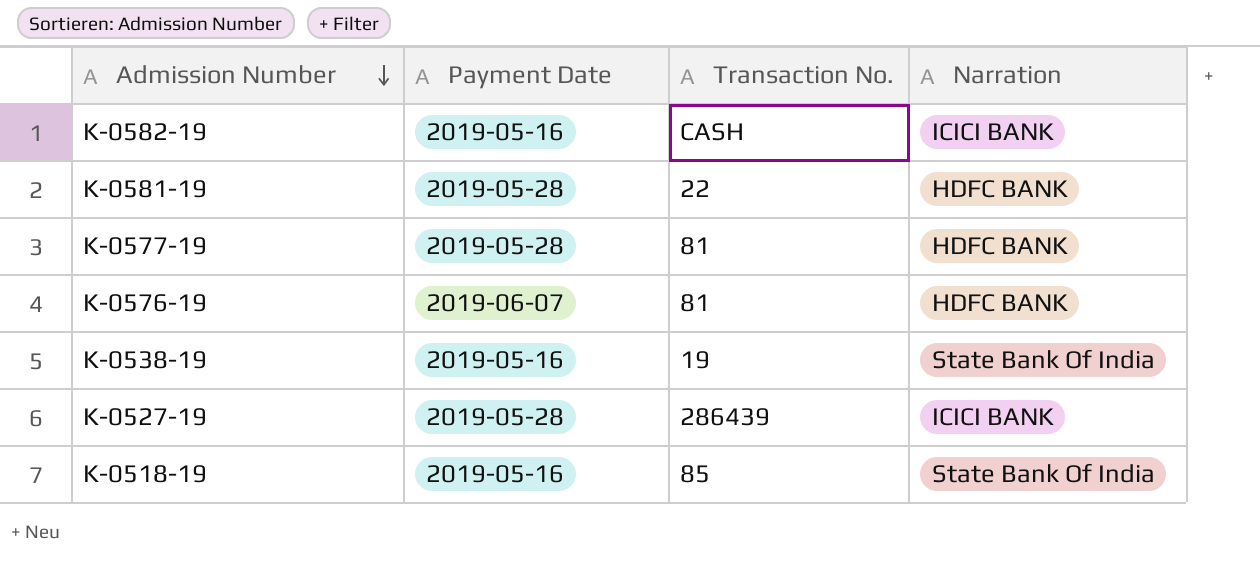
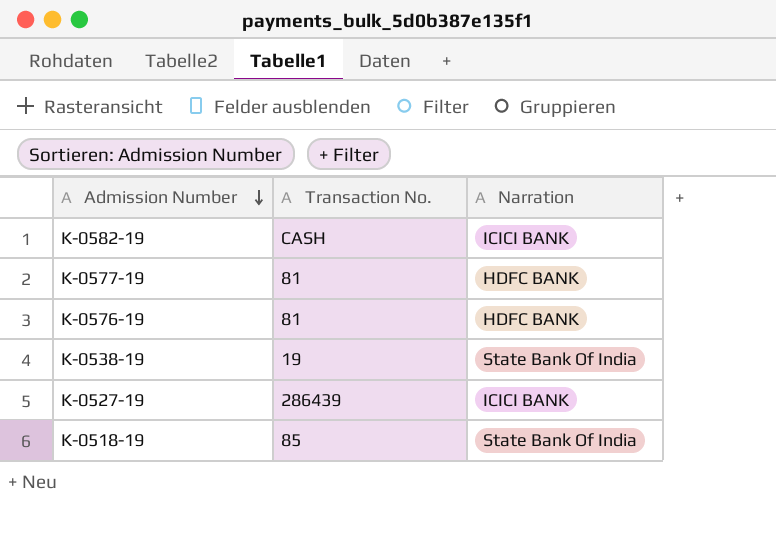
column Payment Date | position: 2 -> none
row K-0581-19: 2019-05-28 | 22 | HDFC BANK -> none

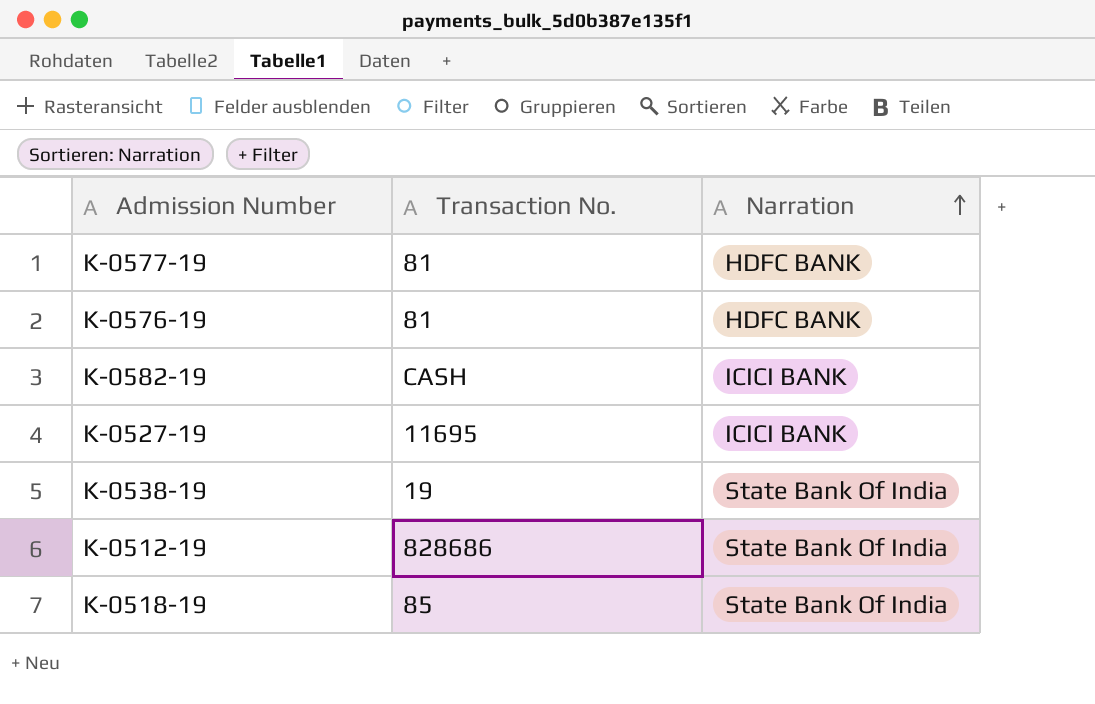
row order: Admission Number descending -> Narration ascending
K-0527-19 | Transaction No.: 286439 -> 11695
row K-0512-19: none -> 828686 | State Bank Of India

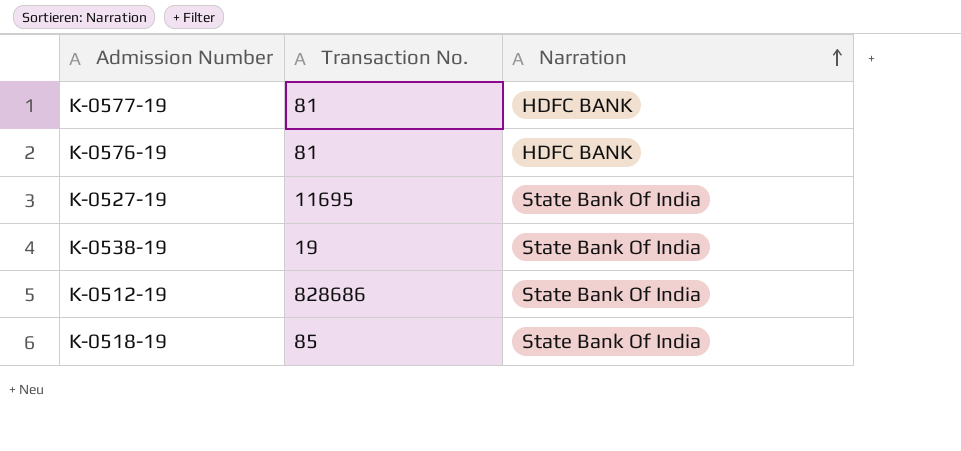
row K-0582-19: CASH | ICICI BANK -> none
K-0527-19 | Narration: ICICI BANK -> State Bank Of India

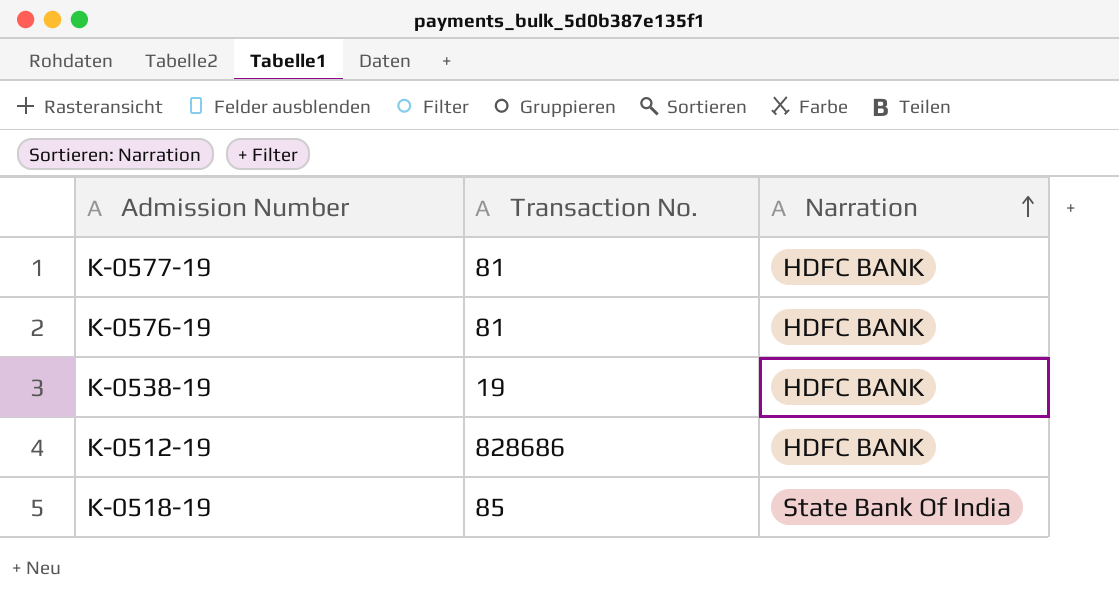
row K-0527-19: 11695 | State Bank Of India -> none
K-0538-19 | Narration: State Bank Of India -> HDFC BANK
K-0512-19 | Narration: State Bank Of India -> HDFC BANK

